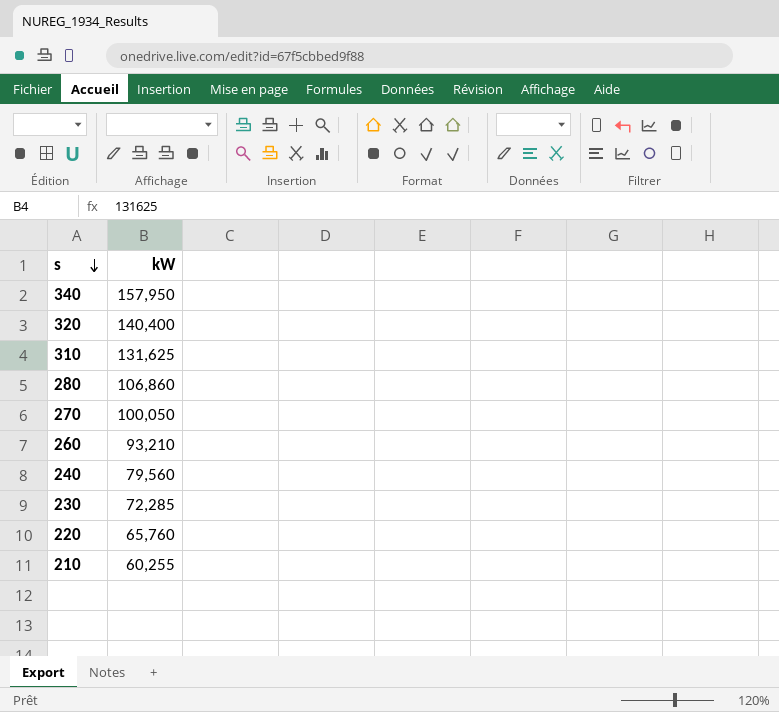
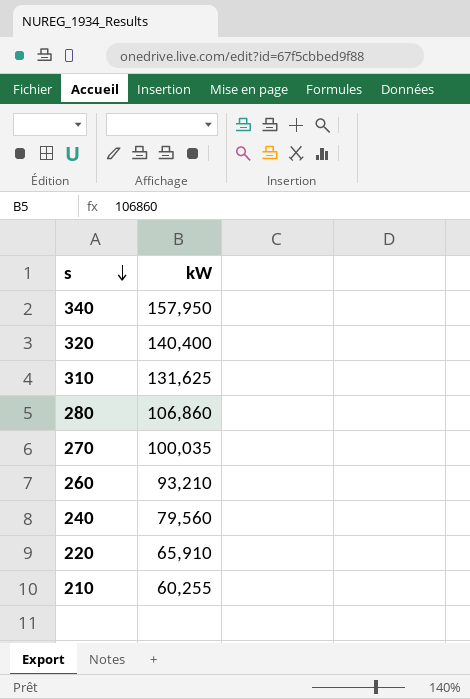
row 230: 72,285 -> none
270 | kW: 100,050 -> 100,035
220 | kW: 65,760 -> 65,910

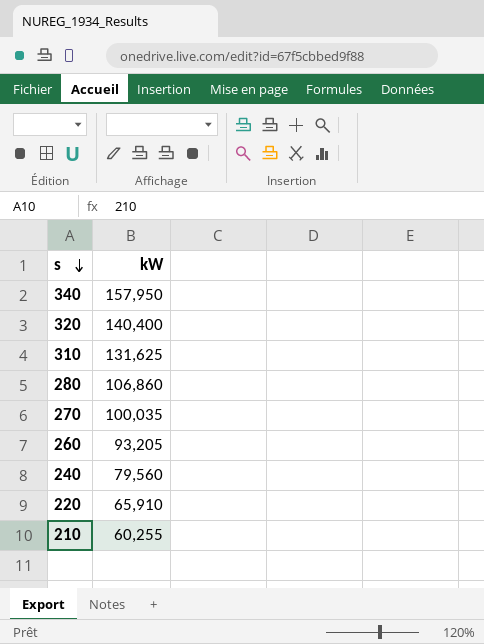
260 | kW: 93,210 -> 93,205

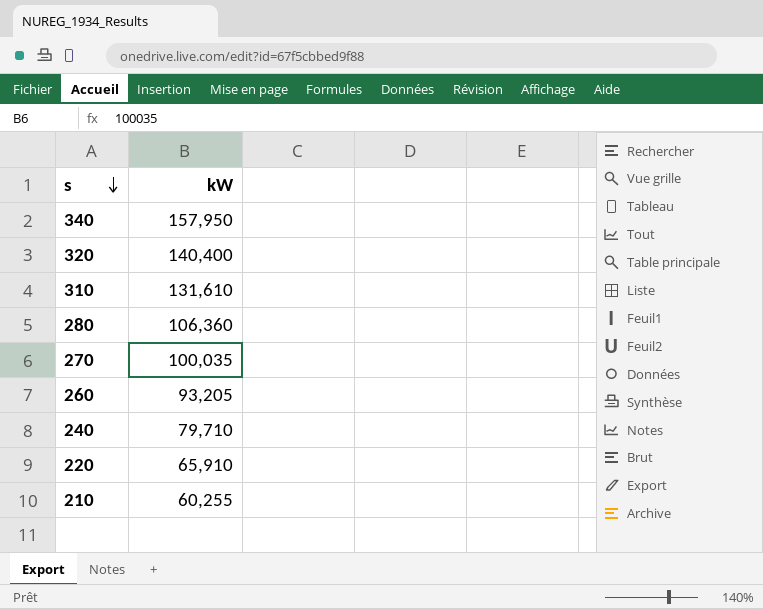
310 | kW: 131,625 -> 131,610
280 | kW: 106,860 -> 106,360
240 | kW: 79,560 -> 79,710

